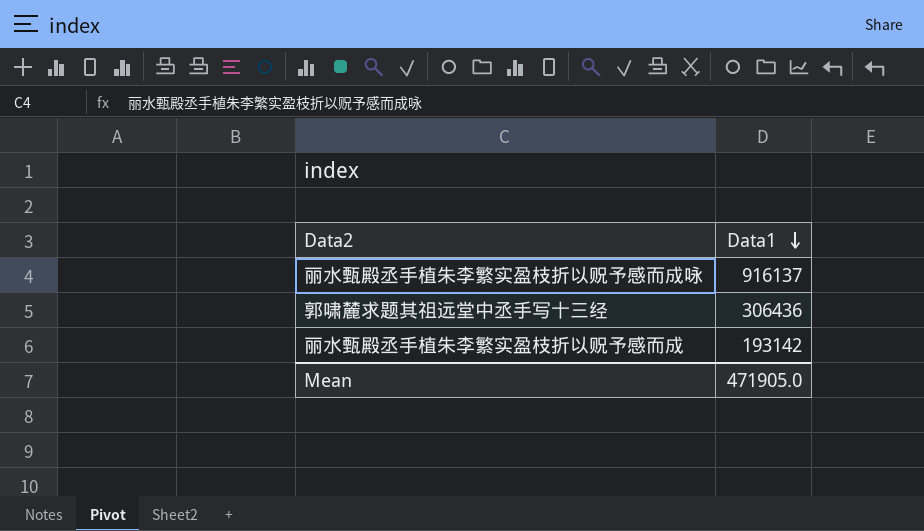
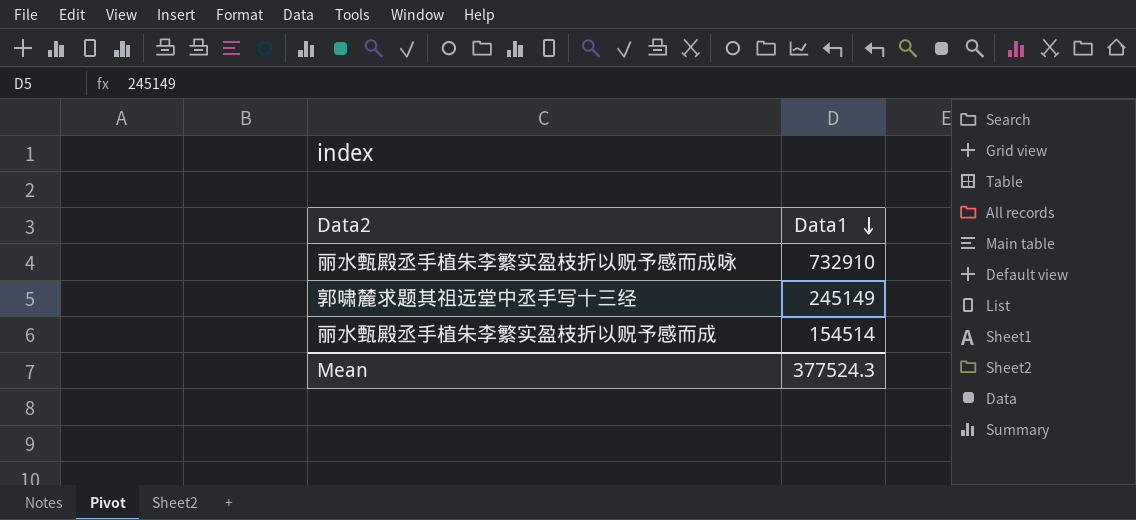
丽水甄殿丞手植朱李繁实盈枝折以贶予感而成咏 | Data1: 916137 -> 732910
郭啸麓求题其祖远堂中丞手写十三经 | Data1: 306436 -> 245149
丽水甄殿丞手植朱李繁实盈枝折以贶予感而成 | Data1: 193142 -> 154514
Mean | Data1: 471905.0 -> 377524.3

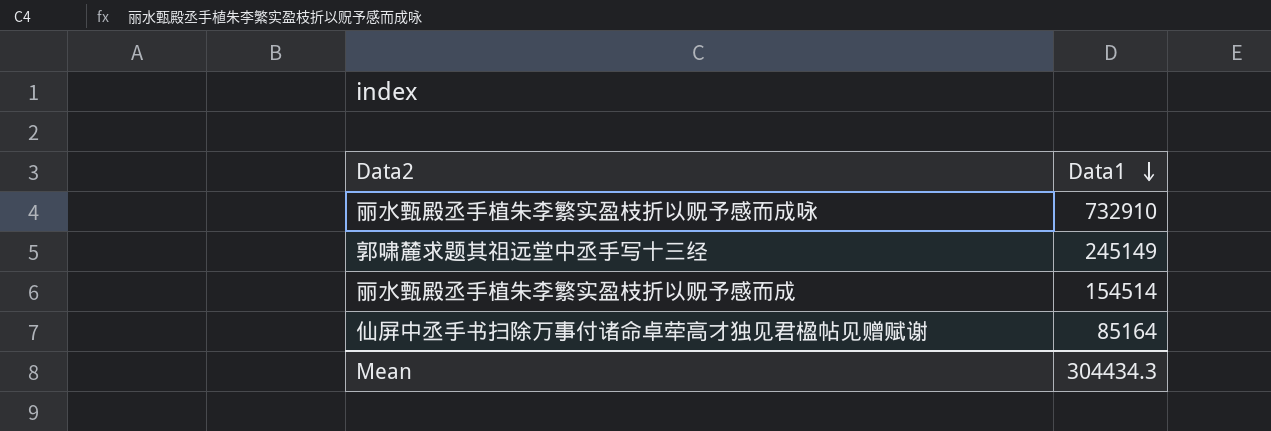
row 仙屏中丞手书扫除万事付诸命卓荦高才独见君楹帖见赠赋谢: none -> 85164
Mean | Data1: 377524.3 -> 304434.3

